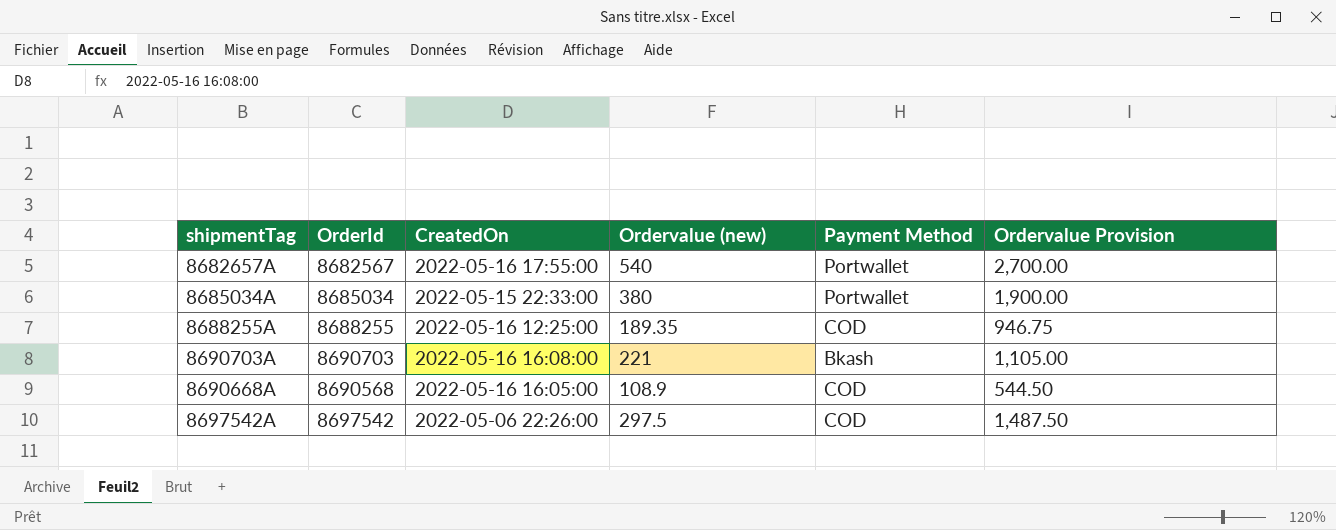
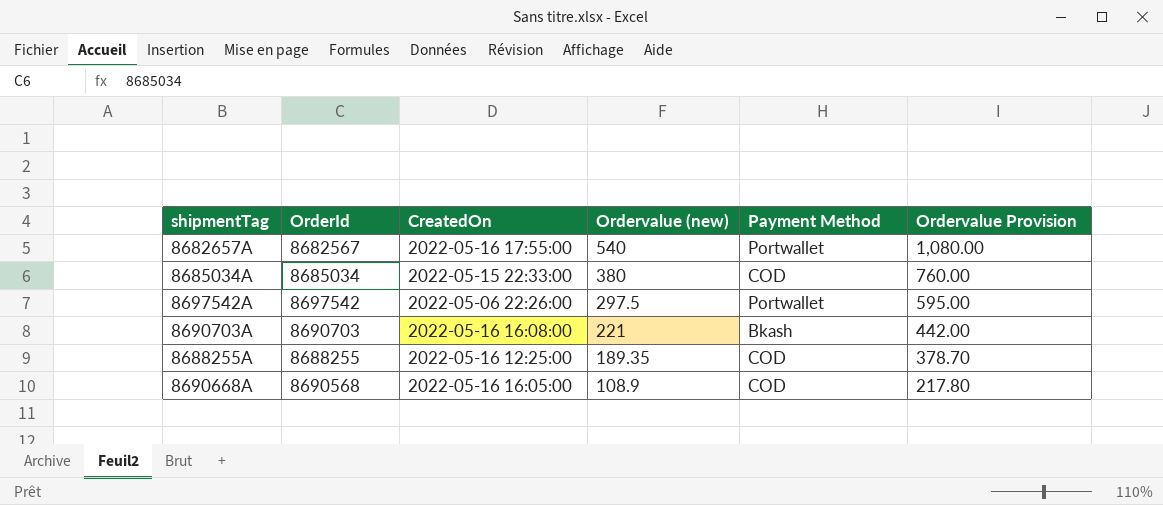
row order: none -> Ordervalue (new) descending
column Ordervalue Provision | formula: [Ordervalue (new)] * 5 -> [Ordervalue (new)] * 2
8685034A | Payment Method: Portwallet -> COD
8697542A | Payment Method: COD -> Portwallet

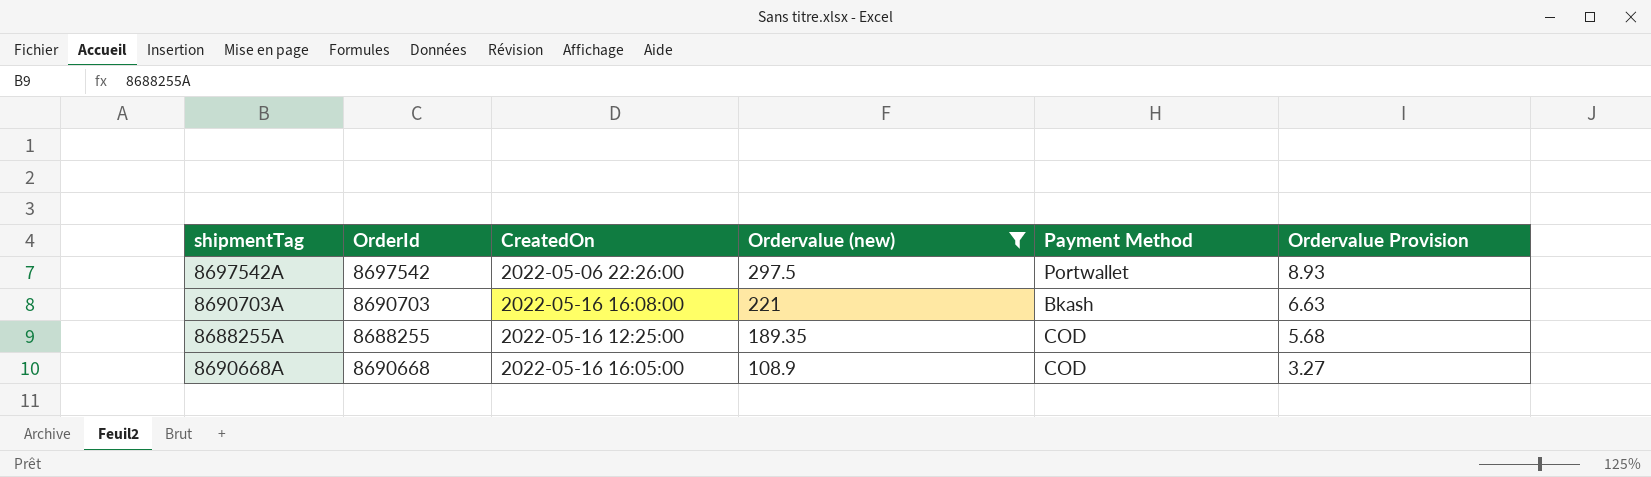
filter: none -> Ordervalue (new) <= 297.5
column Ordervalue Provision | formula: [Ordervalue (new)] * 2 -> [Ordervalue (new)] * 0.03
8690668A | OrderId: 8690568 -> 8690668

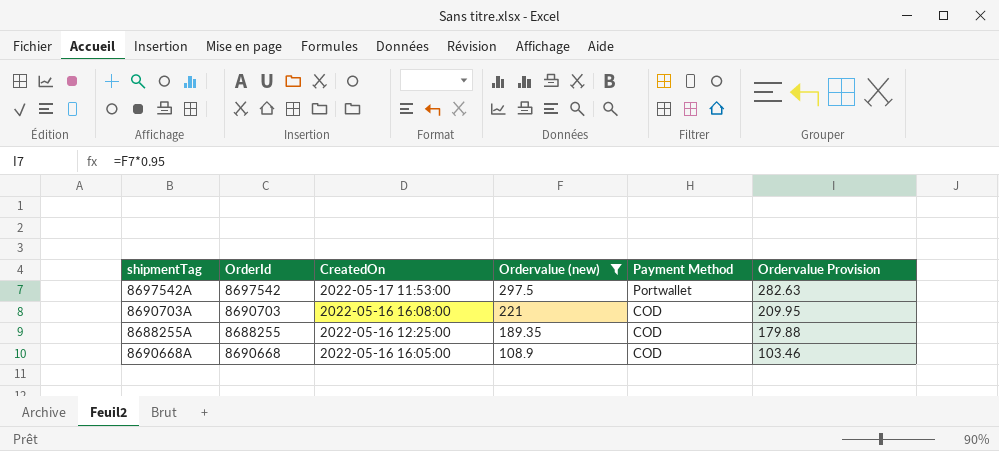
column Ordervalue Provision | formula: [Ordervalue (new)] * 0.03 -> [Ordervalue (new)] * 0.95
8697542A | CreatedOn: 2022-05-06 22:26:00 -> 2022-05-17 11:53:00
8690703A | Payment Method: Bkash -> COD

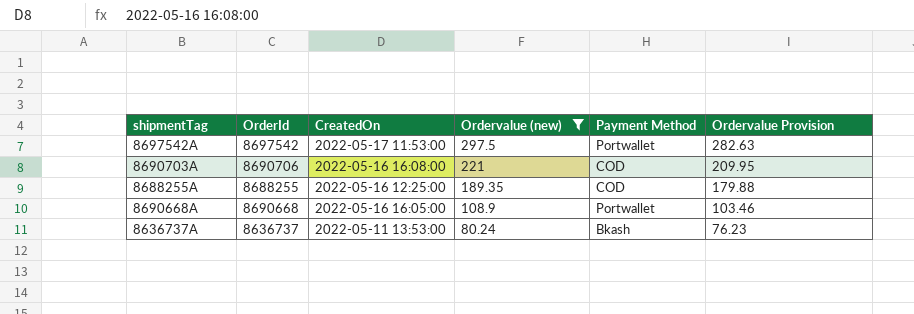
8690703A | OrderId: 8690703 -> 8690706
8690668A | Payment Method: COD -> Portwallet
row 8636737A: none -> 8636737 | 2022-05-11 13:53:00 | 80.24 | Bkash | 76.23

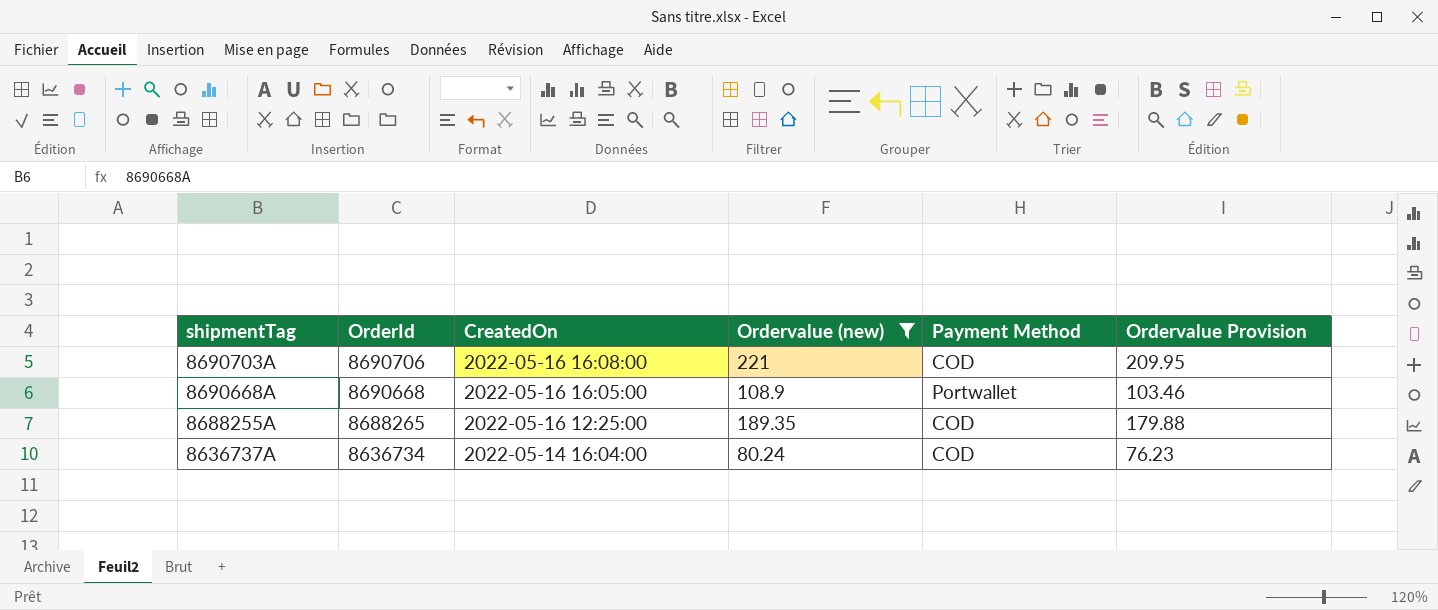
row order: Ordervalue (new) descending -> shipmentTag descending
row 8697542A: 8697542 | 2022-05-17 11:53:00 | 297.5 | Portwallet | 282.63 -> none
8688255A | OrderId: 8688255 -> 8688265
8636737A | OrderId: 8636737 -> 8636734
8636737A | CreatedOn: 2022-05-11 13:53:00 -> 2022-05-14 16:04:00
8636737A | Payment Method: Bkash -> COD

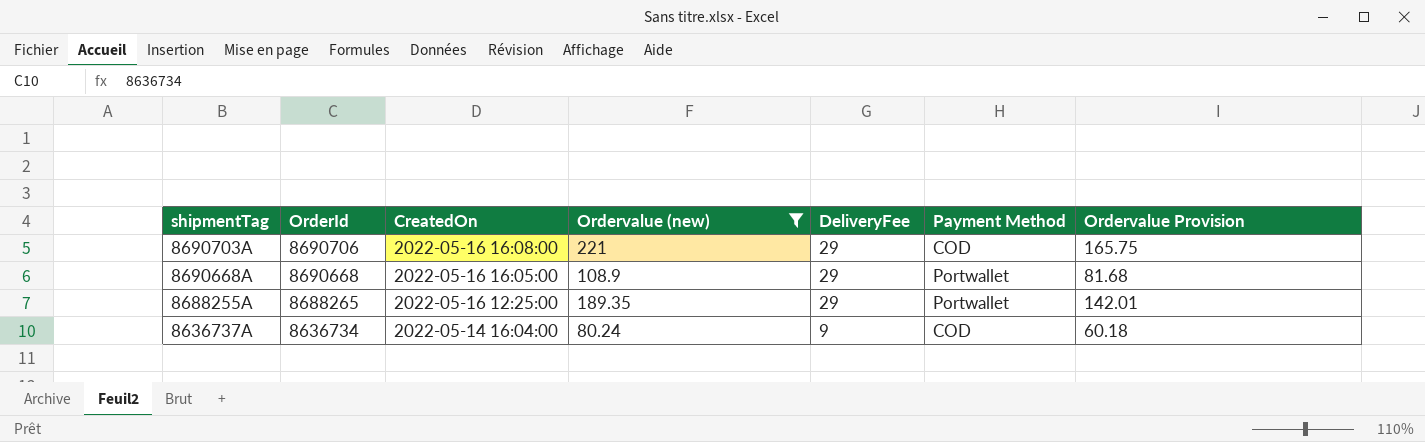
column DeliveryFee | position: none -> 5
column Ordervalue Provision | formula: [Ordervalue (new)] * 0.95 -> [Ordervalue (new)] * 0.75
8688255A | Payment Method: COD -> Portwallet

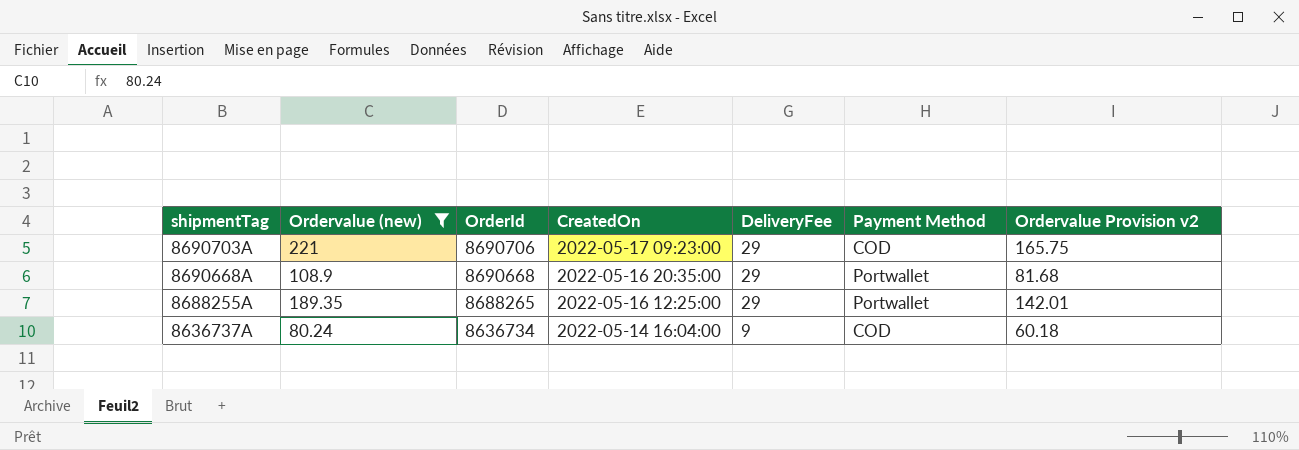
column Ordervalue (new) | position: 4 -> 2
column name: Ordervalue Provision -> Ordervalue Provision v2
8690703A | CreatedOn: 2022-05-16 16:08:00 -> 2022-05-17 09:23:00
8690668A | CreatedOn: 2022-05-16 16:05:00 -> 2022-05-16 20:35:00

